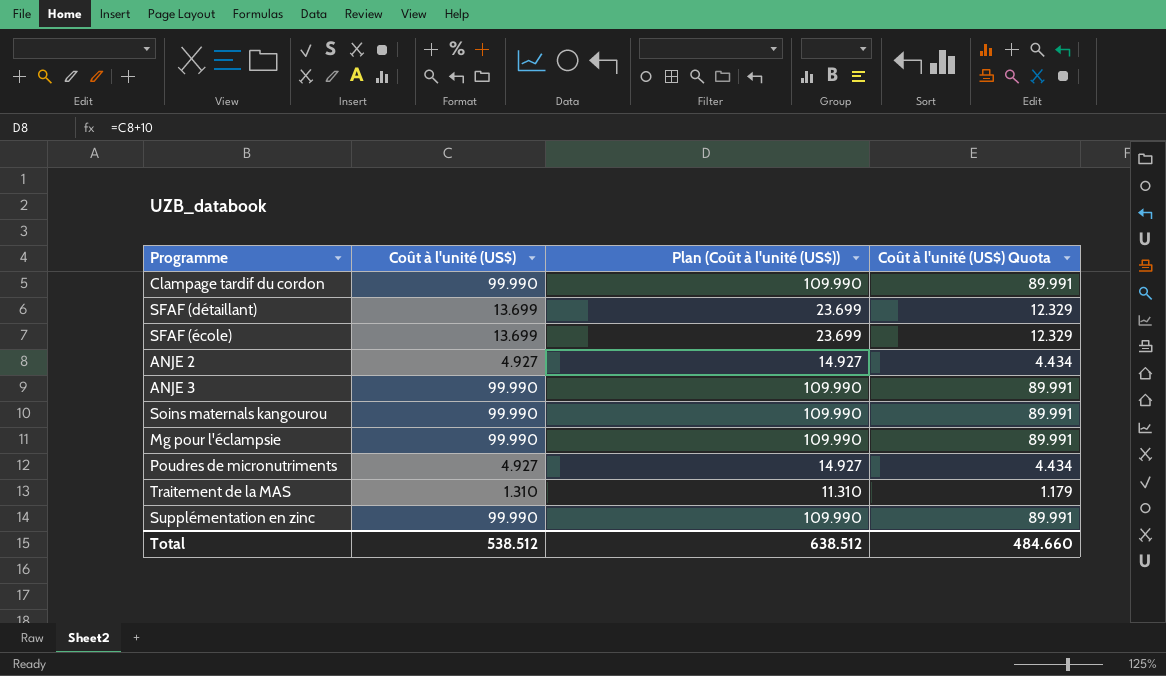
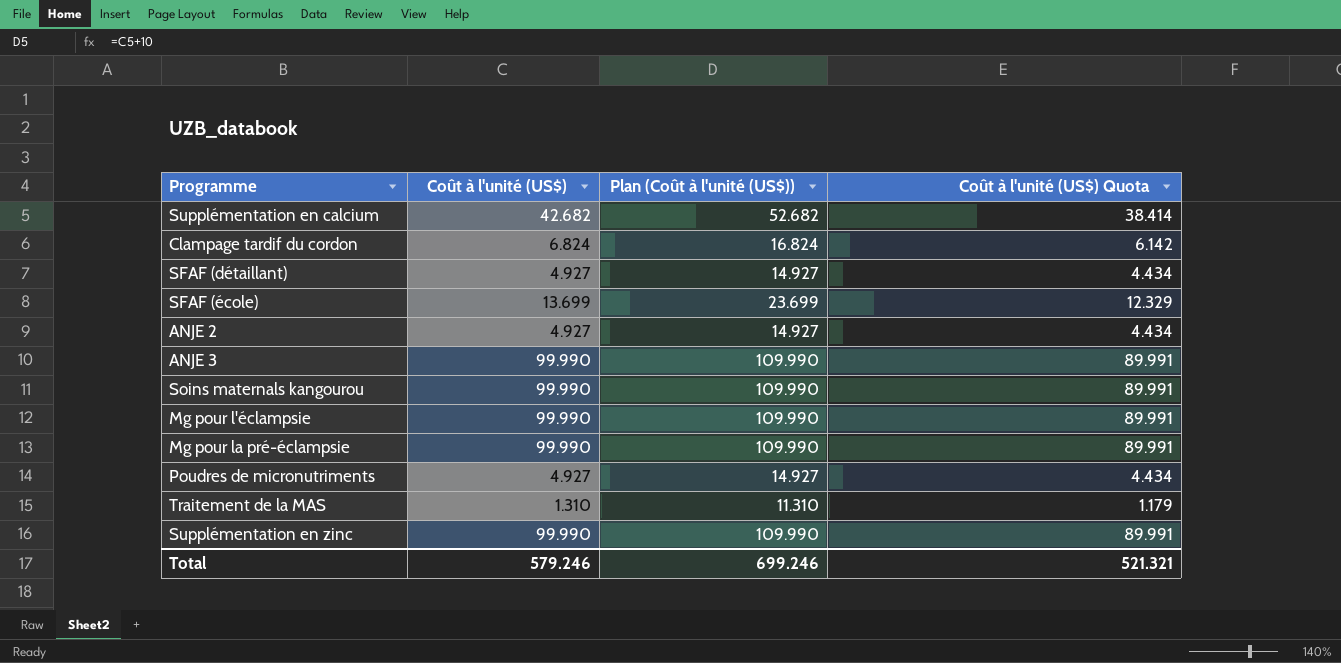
row Supplémentation en calcium: none -> 42.682 | 52.682 | 38.414
Clampage tardif du cordon | Coût à l'unité (US$): 99.990 -> 6.824
Clampage tardif du cordon | Plan (Coût à l'unité (US$)): 109.990 -> 16.824
Clampage tardif du cordon | Coût à l'unité (US$) Quota: 89.991 -> 6.142
SFAF (détaillant) | Coût à l'unité (US$): 13.699 -> 4.927
SFAF (détaillant) | Plan (Coût à l'unité (US$)): 23.699 -> 14.927
SFAF (détaillant) | Coût à l'unité (US$) Quota: 12.329 -> 4.434
row Mg pour la pré-éclampsie: none -> 99.990 | 109.990 | 89.991
Total | Coût à l'unité (US$): 538.512 -> 579.246
Total | Plan (Coût à l'unité (US$)): 638.512 -> 699.246
Total | Coût à l'unité (US$) Quota: 484.660 -> 521.321

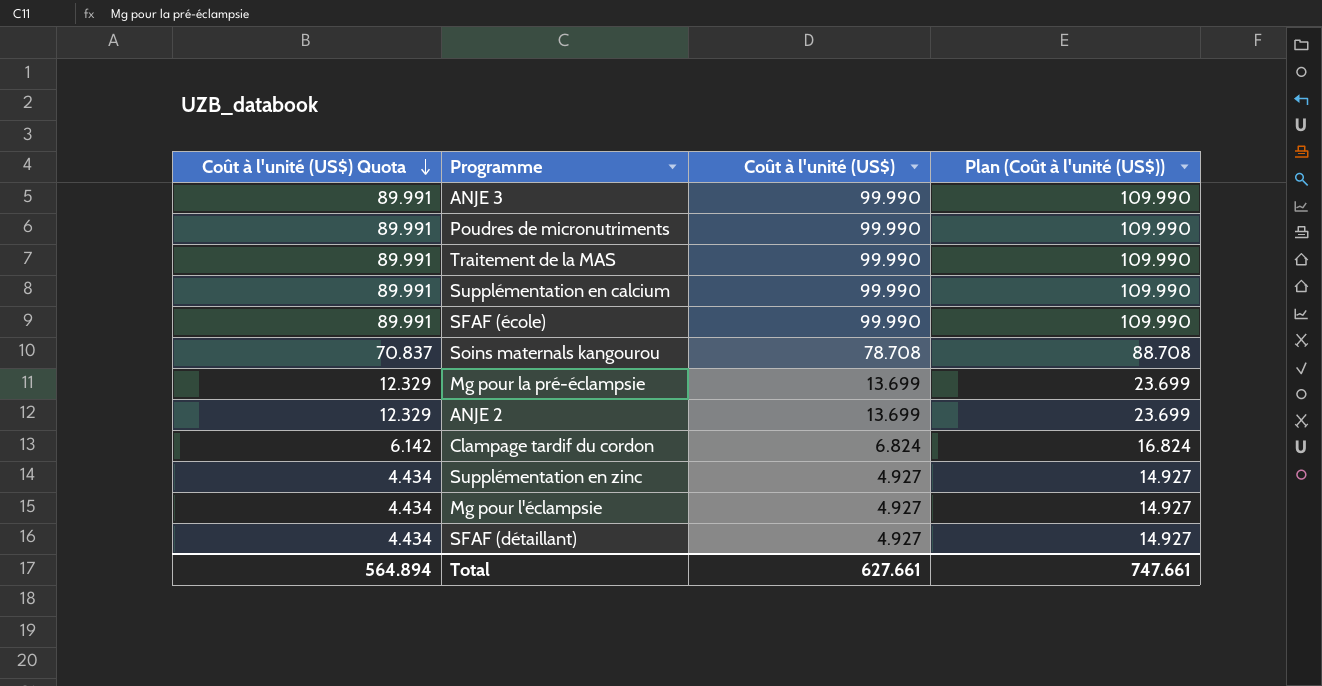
row order: none -> Coût à l'unité (US$) Quota descending
column Coût à l'unité (US$) Quota | position: 4 -> 1
Poudres de micronutriments | Coût à l'unité (US$) Quota: 4.434 -> 89.991
Poudres de micronutriments | Coût à l'unité (US$): 4.927 -> 99.990
Poudres de micronutriments | Plan (Coût à l'unité (US$)): 14.927 -> 109.990
Traitement de la MAS | Coût à l'unité (US$) Quota: 1.179 -> 89.991
Traitement de la MAS | Coût à l'unité (US$): 1.310 -> 99.990
Traitement de la MAS | Plan (Coût à l'unité (US$)): 11.310 -> 109.990
Supplémentation en calcium | Coût à l'unité (US$) Quota: 38.414 -> 89.991
Supplémentation en calcium | Coût à l'unité (US$): 42.682 -> 99.990
Supplémentation en calcium | Plan (Coût à l'unité (US$)): 52.682 -> 109.990
SFAF (école) | Coût à l'unité (US$) Quota: 12.329 -> 89.991
SFAF (école) | Coût à l'unité (US$): 13.699 -> 99.990
SFAF (école) | Plan (Coût à l'unité (US$)): 23.699 -> 109.990
Soins maternals kangourou | Coût à l'unité (US$) Quota: 89.991 -> 70.837
Soins maternals kangourou | Coût à l'unité (US$): 99.990 -> 78.708
Soins maternals kangourou | Plan (Coût à l'unité (US$)): 109.990 -> 88.708
Mg pour la pré-éclampsie | Coût à l'unité (US$) Quota: 89.991 -> 12.329
Mg pour la pré-éclampsie | Coût à l'unité (US$): 99.990 -> 13.699
Mg pour la pré-éclampsie | Plan (Coût à l'unité (US$)): 109.990 -> 23.699
ANJE 2 | Coût à l'unité (US$) Quota: 4.434 -> 12.329
ANJE 2 | Coût à l'unité (US$): 4.927 -> 13.699
ANJE 2 | Plan (Coût à l'unité (US$)): 14.927 -> 23.699
Supplémentation en zinc | Coût à l'unité (US$) Quota: 89.991 -> 4.434
Supplémentation en zinc | Coût à l'unité (US$): 99.990 -> 4.927
Supplémentation en zinc | Plan (Coût à l'unité (US$)): 109.990 -> 14.927
Mg pour l'éclampsie | Coût à l'unité (US$) Quota: 89.991 -> 4.434
Mg pour l'éclampsie | Coût à l'unité (US$): 99.990 -> 4.927
Mg pour l'éclampsie | Plan (Coût à l'unité (US$)): 109.990 -> 14.927
Total | Coût à l'unité (US$) Quota: 521.321 -> 564.894
Total | Coût à l'unité (US$): 579.246 -> 627.661
Total | Plan (Coût à l'unité (US$)): 699.246 -> 747.661

